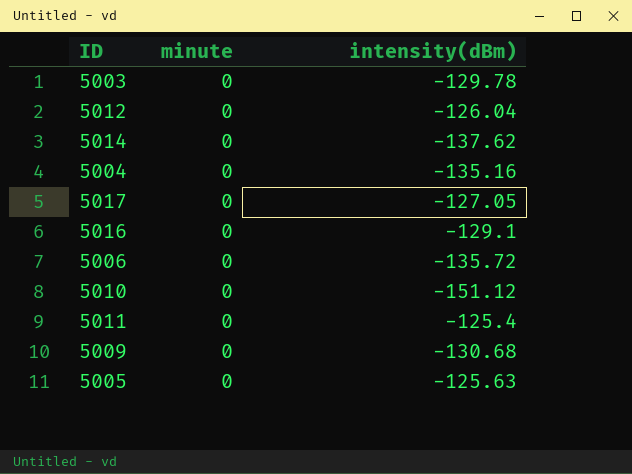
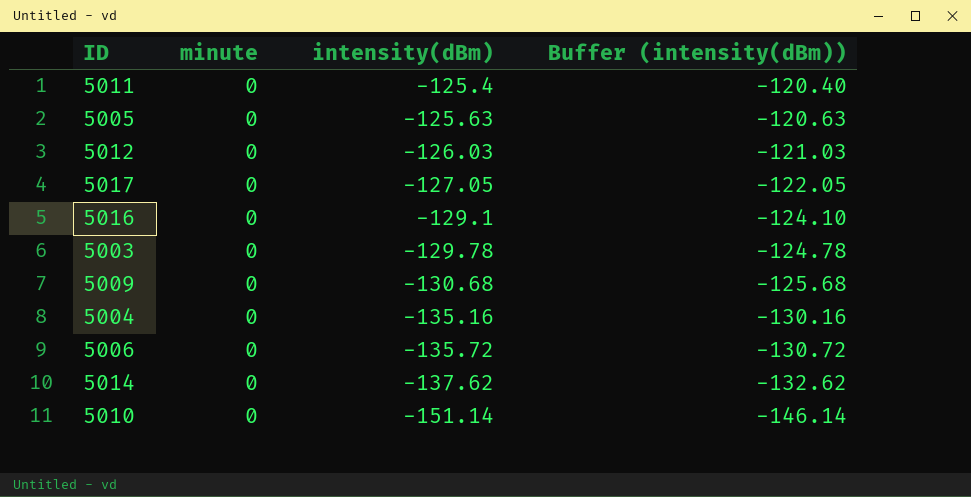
row order: none -> intensity(dBm) descending
column Buffer (intensity(dBm)) | formula: none -> [intensity(dBm)] + 5
5012 | intensity(dBm): -126.04 -> -126.03
5010 | intensity(dBm): -151.12 -> -151.14

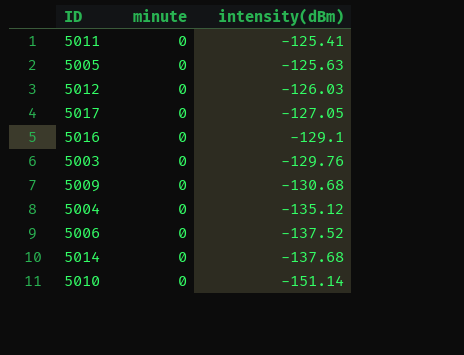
column Buffer (intensity(dBm)) | formula: [intensity(dBm)] + 5 -> none
5011 | intensity(dBm): -125.4 -> -125.41
5003 | intensity(dBm): -129.78 -> -129.76
5004 | intensity(dBm): -135.16 -> -135.12
5006 | intensity(dBm): -135.72 -> -137.52
5014 | intensity(dBm): -137.62 -> -137.68

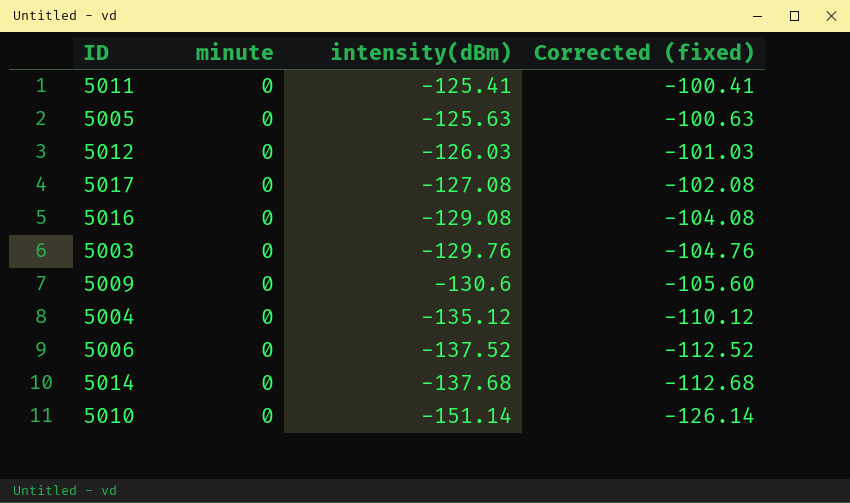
column Corrected (fixed) | formula: none -> [intensity(dBm)] + 25
5017 | intensity(dBm): -127.05 -> -127.08
5016 | intensity(dBm): -129.1 -> -129.08
5009 | intensity(dBm): -130.68 -> -130.6

